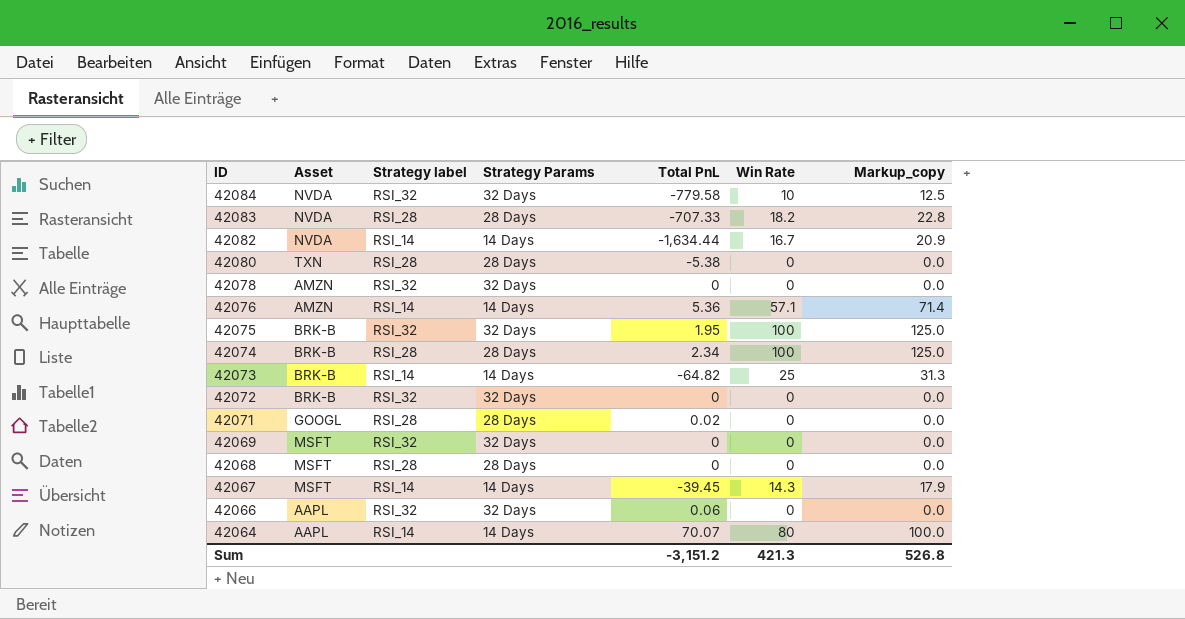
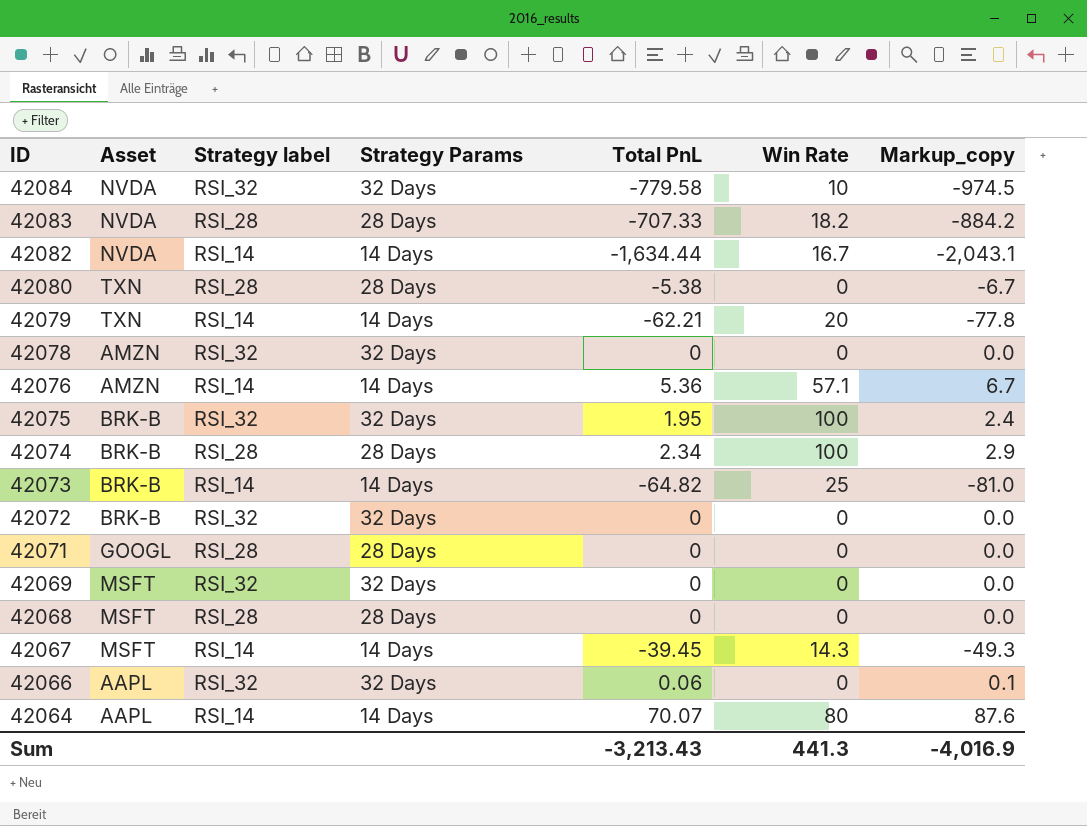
column Markup_copy | formula: [Win Rate] * 1.25 -> [Total PnL] * 1.25
row 42079: none -> TXN | RSI_14 | 14 Days | -62.21 | 20 | -77.8
42071 | Total PnL: 0.02 -> 0
Sum | Total PnL: -3,151.2 -> -3,213.43
Sum | Win Rate: 421.3 -> 441.3
Sum | Markup_copy: 526.8 -> -4,016.9

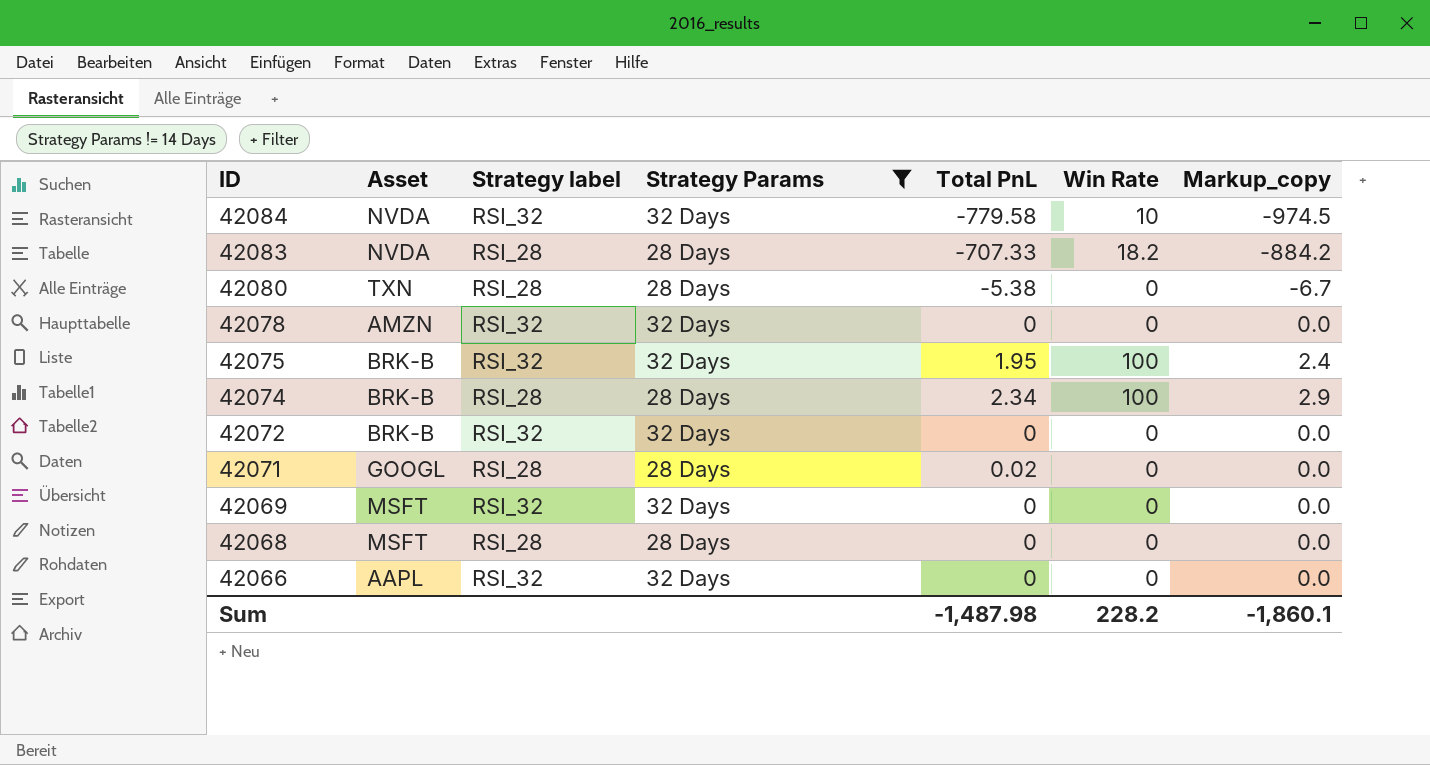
filter: none -> Strategy Params != 14 Days
42071 | Total PnL: 0 -> 0.02
42066 | Total PnL: 0.06 -> 0
42066 | Markup_copy: 0.1 -> 0.0
Sum | Total PnL: -3,213.43 -> -1,487.98
Sum | Win Rate: 441.3 -> 228.2
Sum | Markup_copy: -4,016.9 -> -1,860.1

